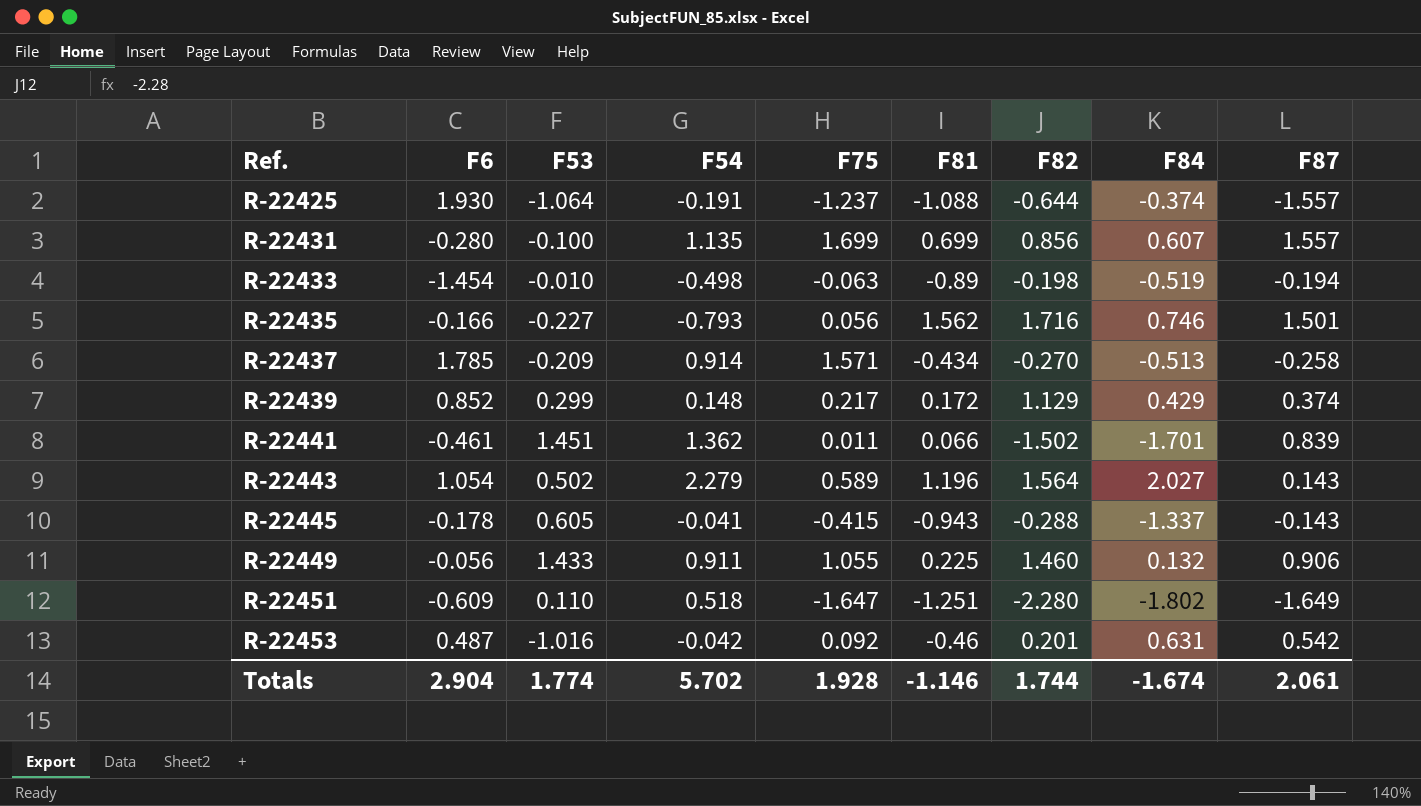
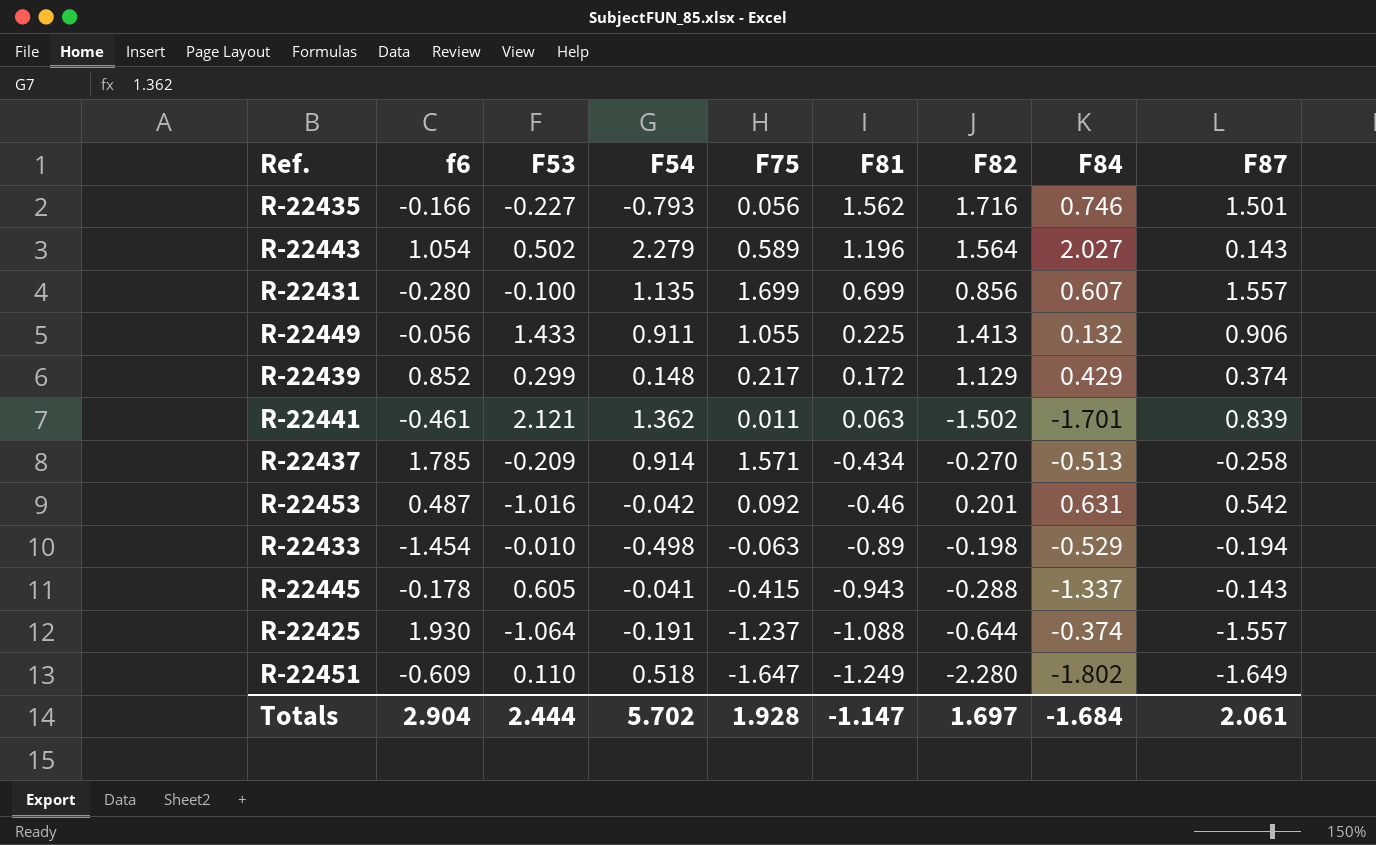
row order: Ref. ascending -> F81 descending
column name: F6 -> f6
R-22449 | F82: 1.460 -> 1.413
R-22441 | F53: 1.451 -> 2.121
R-22441 | F81: 0.066 -> 0.063
R-22433 | F84: -0.519 -> -0.529
R-22451 | F81: -1.251 -> -1.249
Totals | F53: 1.774 -> 2.444
Totals | F81: -1.146 -> -1.147
Totals | F82: 1.744 -> 1.697
Totals | F84: -1.674 -> -1.684

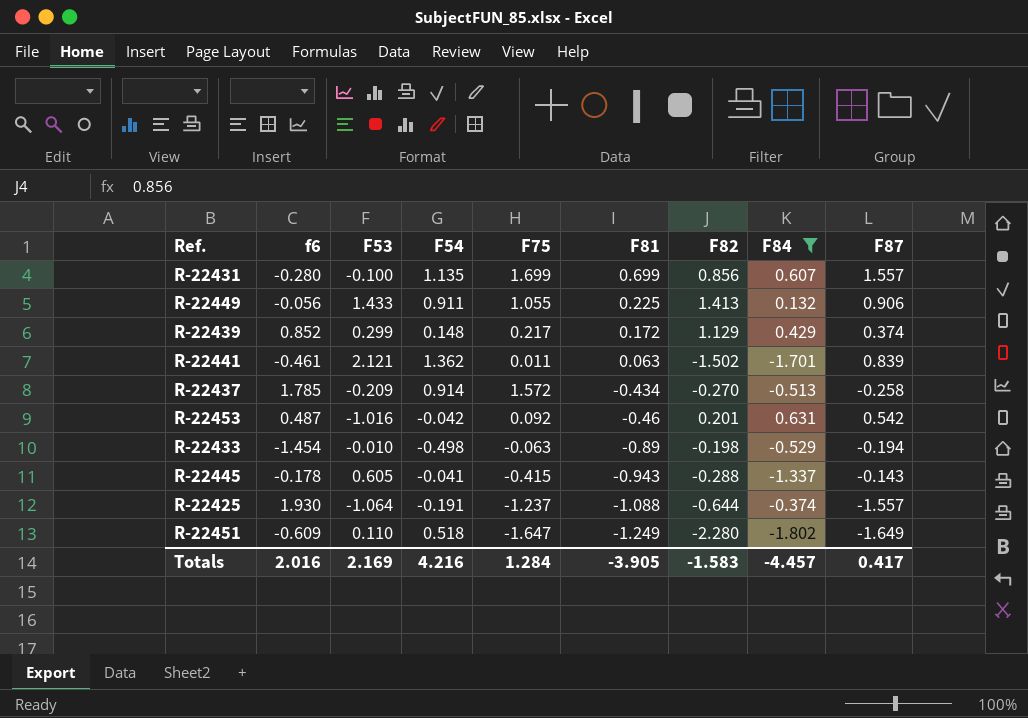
filter: none -> F84 <= 0.631
R-22437 | F75: 1.571 -> 1.572
Totals | f6: 2.904 -> 2.016
Totals | F53: 2.444 -> 2.169
Totals | F54: 5.702 -> 4.216
Totals | F75: 1.928 -> 1.284
Totals | F81: -1.147 -> -3.905
Totals | F82: 1.697 -> -1.583
Totals | F84: -1.684 -> -4.457
Totals | F87: 2.061 -> 0.417

